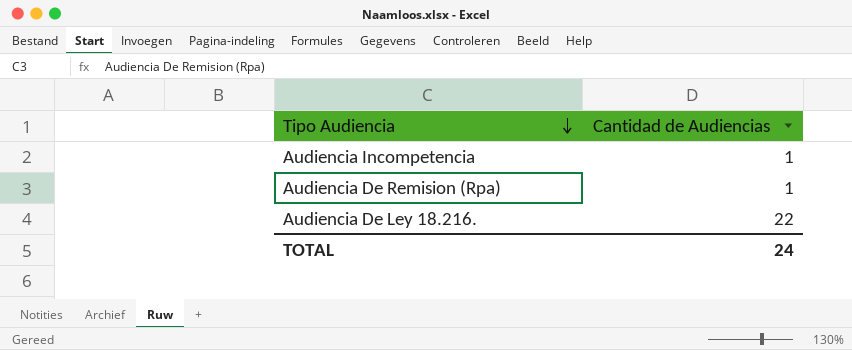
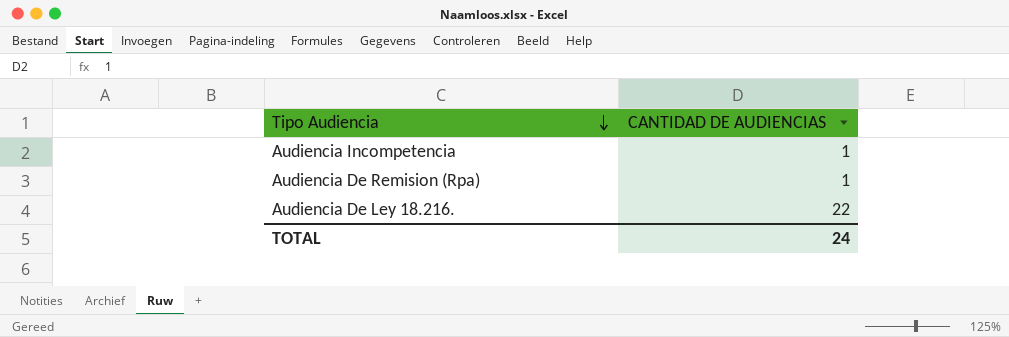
column name: Cantidad de Audiencias -> CANTIDAD DE AUDIENCIAS

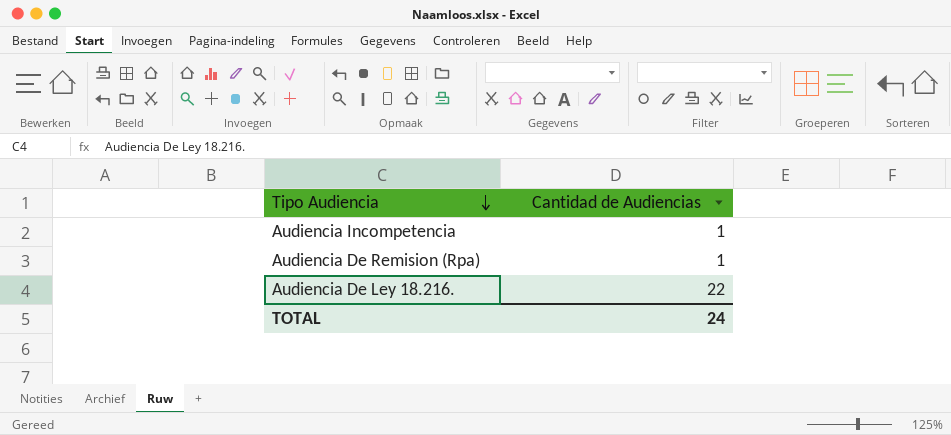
column name: CANTIDAD DE AUDIENCIAS -> Cantidad de Audiencias

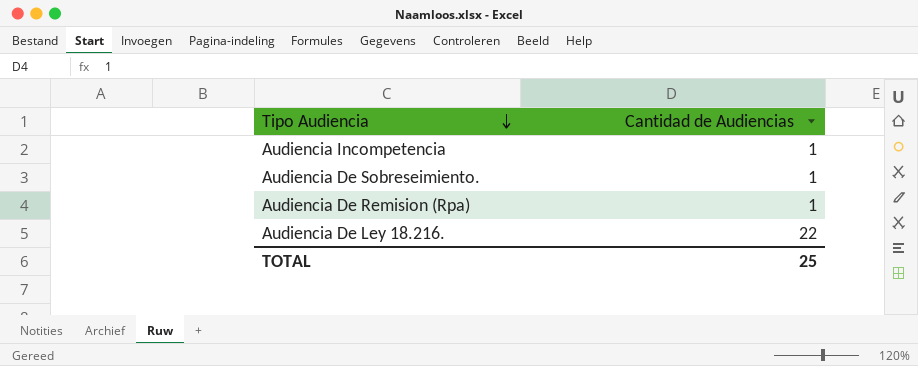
row Audiencia De Sobreseimiento.: none -> 1
TOTAL | Cantidad de Audiencias: 24 -> 25

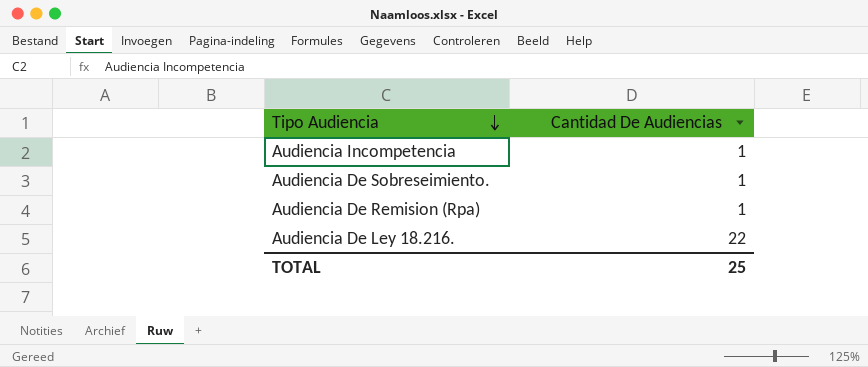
column name: Cantidad de Audiencias -> Cantidad De Audiencias

